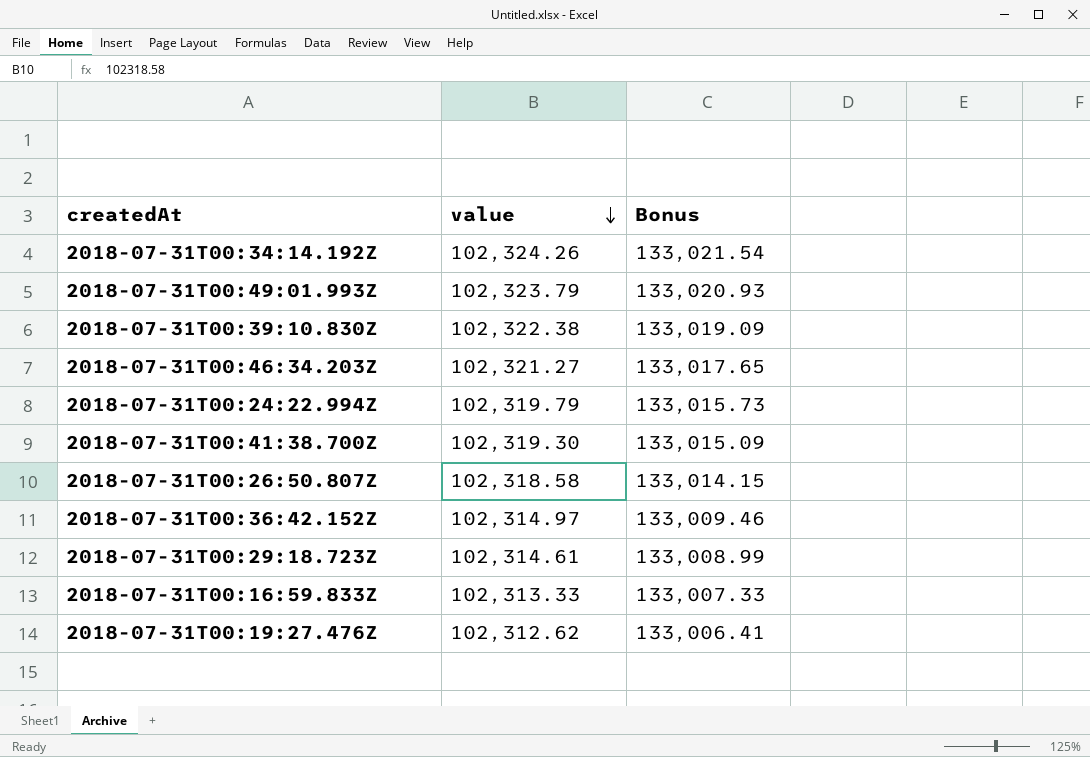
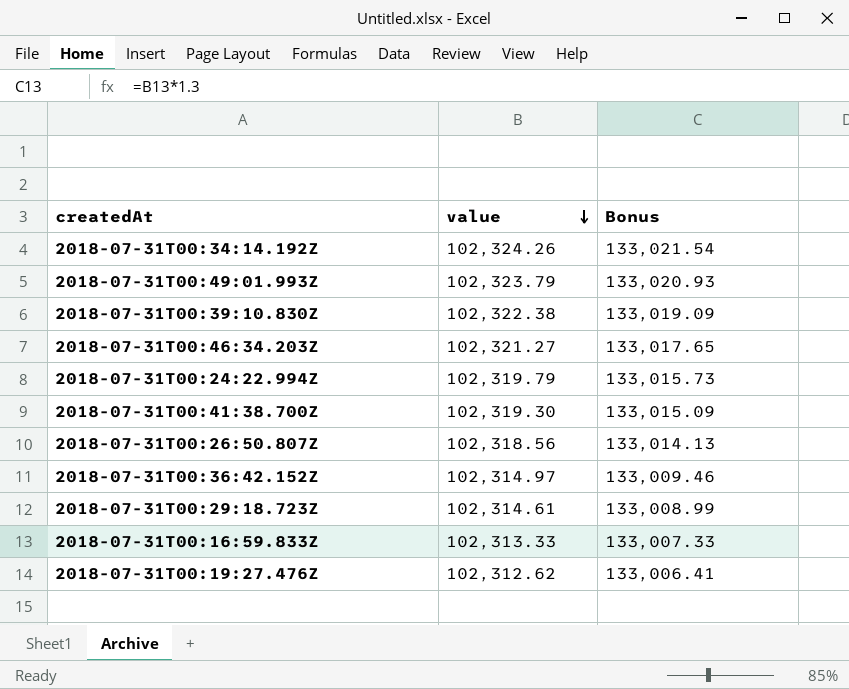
2018-07-31T00:26:50.807Z | value: 102,318.58 -> 102,318.56
2018-07-31T00:26:50.807Z | Bonus: 133,014.15 -> 133,014.13

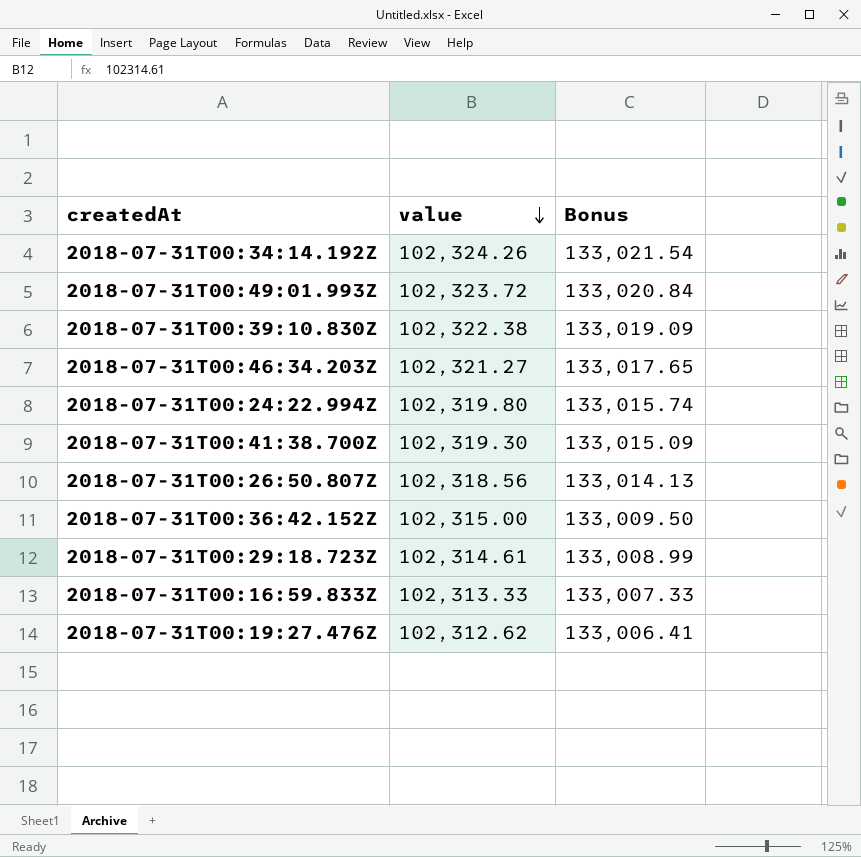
2018-07-31T00:49:01.993Z | value: 102,323.79 -> 102,323.72
2018-07-31T00:49:01.993Z | Bonus: 133,020.93 -> 133,020.84
2018-07-31T00:24:22.994Z | value: 102,319.79 -> 102,319.80
2018-07-31T00:24:22.994Z | Bonus: 133,015.73 -> 133,015.74
2018-07-31T00:36:42.152Z | value: 102,314.97 -> 102,315.00
2018-07-31T00:36:42.152Z | Bonus: 133,009.46 -> 133,009.50

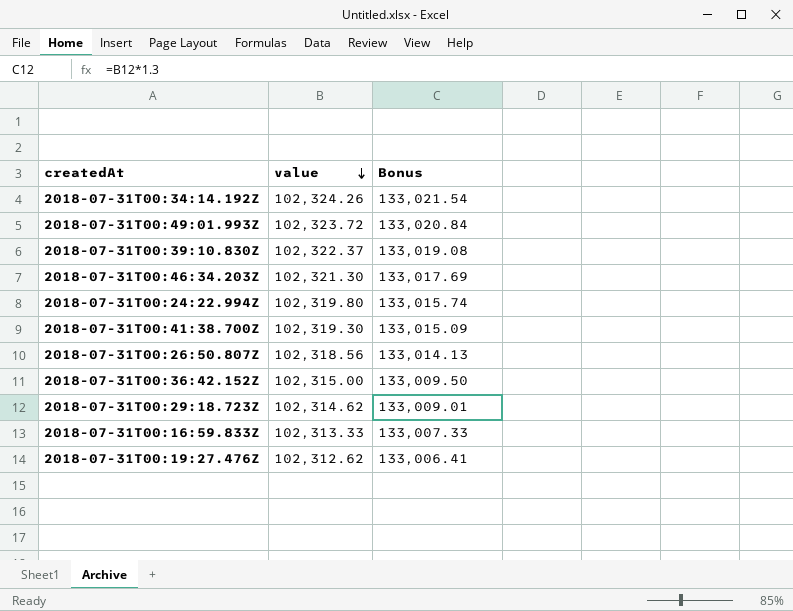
2018-07-31T00:39:10.830Z | value: 102,322.38 -> 102,322.37
2018-07-31T00:39:10.830Z | Bonus: 133,019.09 -> 133,019.08
2018-07-31T00:46:34.203Z | value: 102,321.27 -> 102,321.30
2018-07-31T00:46:34.203Z | Bonus: 133,017.65 -> 133,017.69
2018-07-31T00:29:18.723Z | value: 102,314.61 -> 102,314.62
2018-07-31T00:29:18.723Z | Bonus: 133,008.99 -> 133,009.01

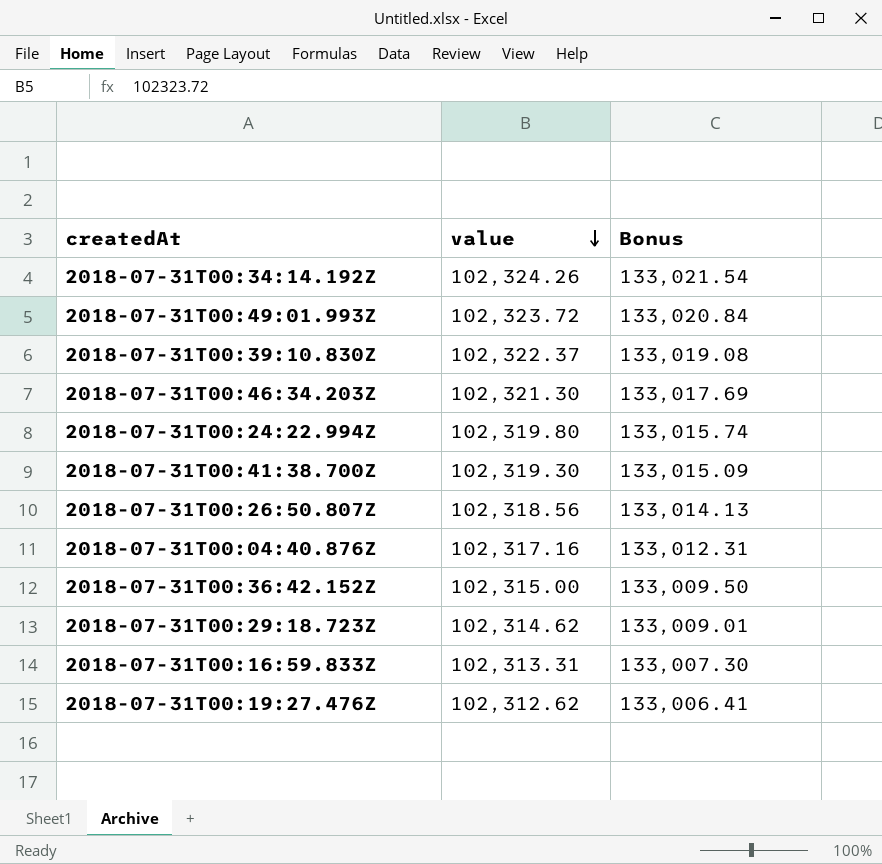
row 2018-07-31T00:04:40.876Z: none -> 102,317.16 | 133,012.31
2018-07-31T00:16:59.833Z | value: 102,313.33 -> 102,313.31
2018-07-31T00:16:59.833Z | Bonus: 133,007.33 -> 133,007.30

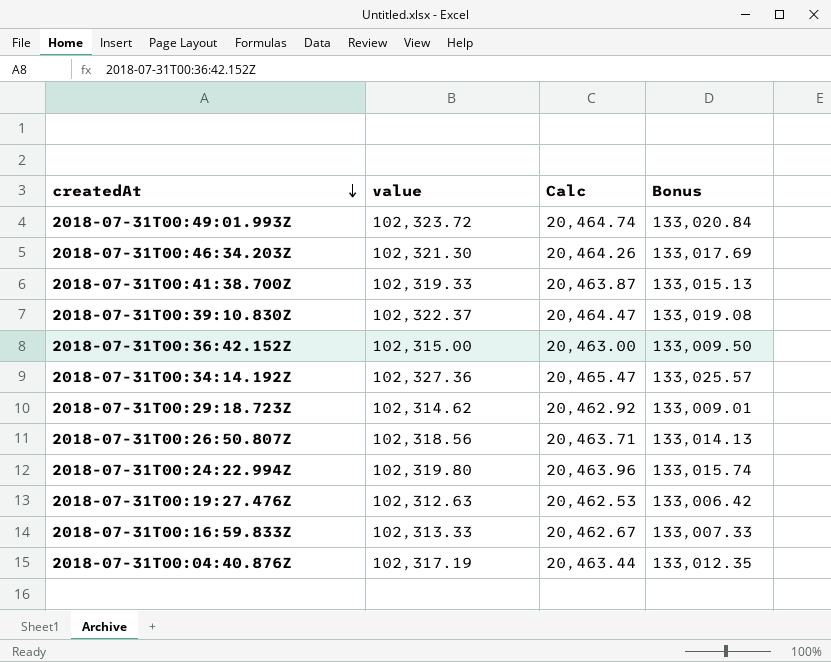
row order: value descending -> createdAt descending
column Calc | formula: none -> [value] * 0.2
2018-07-31T00:41:38.700Z | value: 102,319.30 -> 102,319.33
2018-07-31T00:41:38.700Z | Bonus: 133,015.09 -> 133,015.13
2018-07-31T00:34:14.192Z | value: 102,324.26 -> 102,327.36
2018-07-31T00:34:14.192Z | Bonus: 133,021.54 -> 133,025.57
2018-07-31T00:19:27.476Z | value: 102,312.62 -> 102,312.63
2018-07-31T00:19:27.476Z | Bonus: 133,006.41 -> 133,006.42
2018-07-31T00:16:59.833Z | value: 102,313.31 -> 102,313.33
2018-07-31T00:16:59.833Z | Bonus: 133,007.30 -> 133,007.33
2018-07-31T00:04:40.876Z | value: 102,317.16 -> 102,317.19
2018-07-31T00:04:40.876Z | Bonus: 133,012.31 -> 133,012.35

